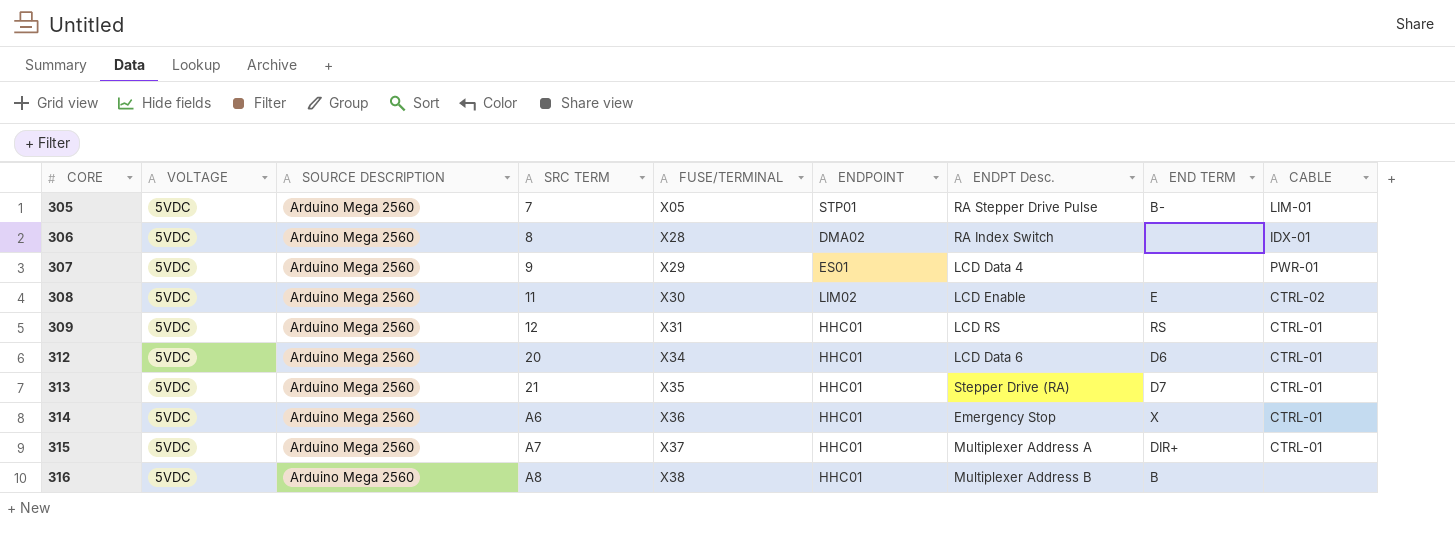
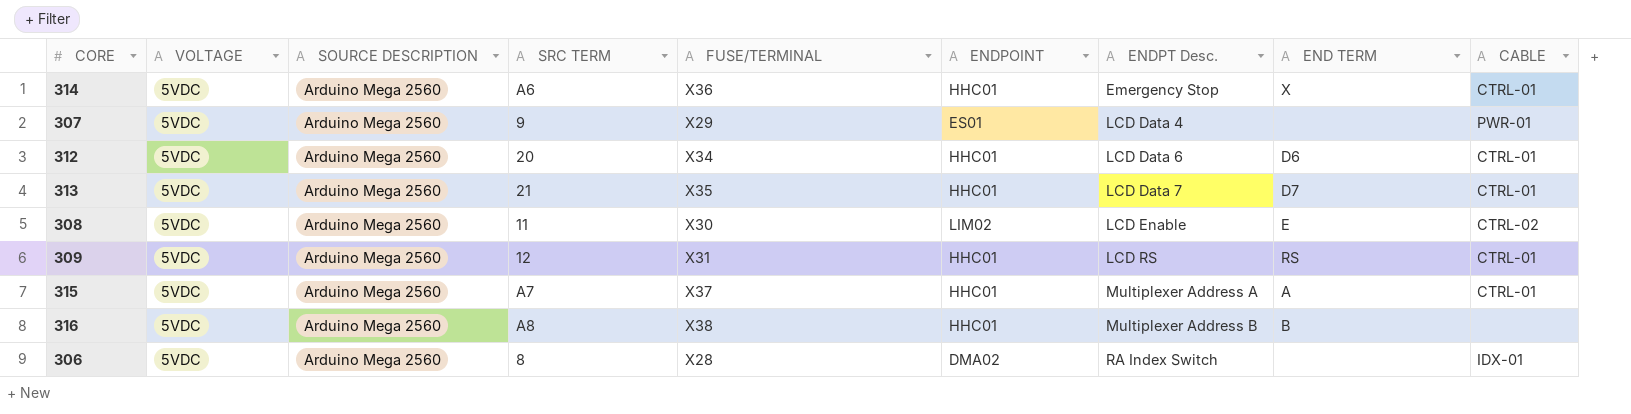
row order: CORE ascending -> ENDPT Desc. ascending
row 305: 5VDC | Arduino Mega 2560 | 7 | X05 | STP01 | RA Stepper Drive Pulse | B- | LIM-01 -> none
313 | ENDPT Desc.: Stepper Drive (RA) -> LCD Data 7
315 | END TERM: DIR+ -> A

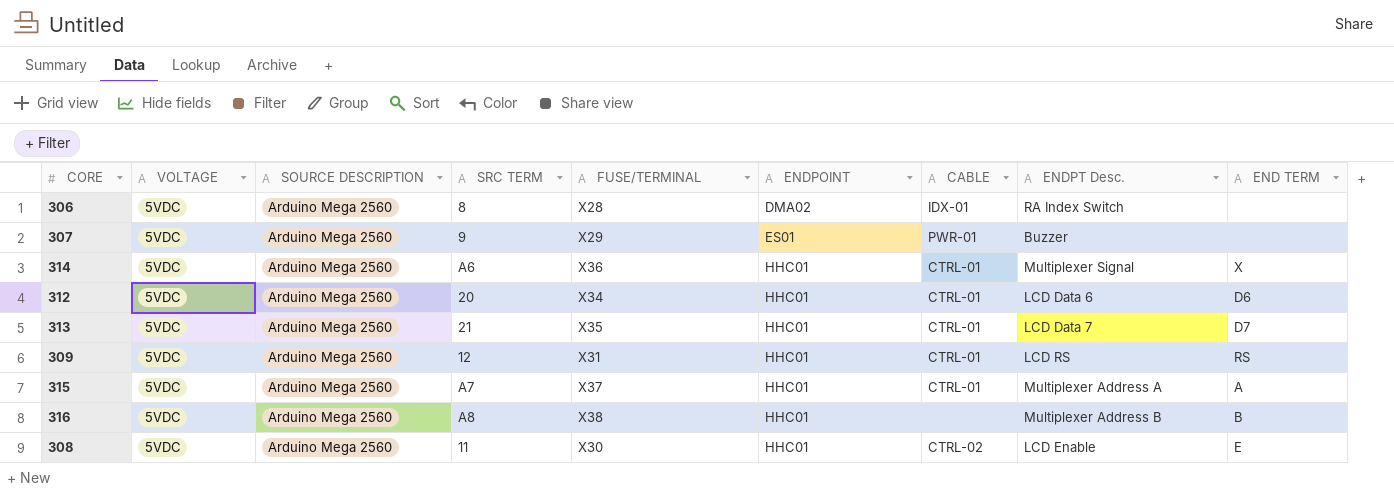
row order: ENDPT Desc. ascending -> ENDPOINT ascending
column CABLE | position: 9 -> 7
307 | ENDPT Desc.: LCD Data 4 -> Buzzer
314 | ENDPT Desc.: Emergency Stop -> Multiplexer Signal
308 | ENDPOINT: LIM02 -> HHC01

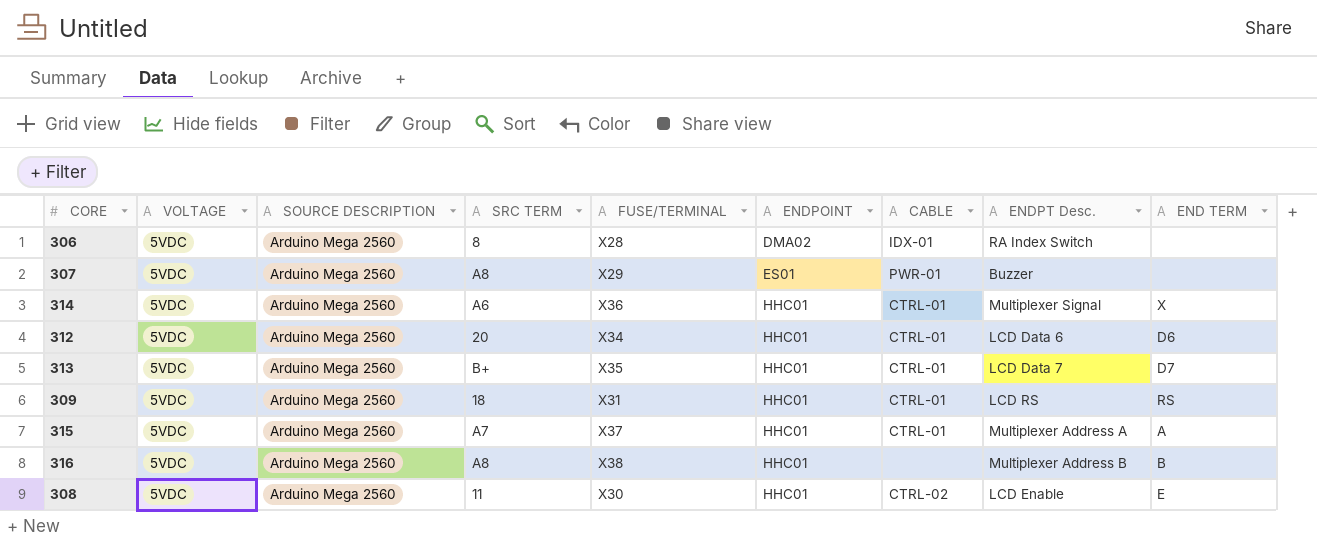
307 | SRC TERM: 9 -> A8
313 | SRC TERM: 21 -> B+
309 | SRC TERM: 12 -> 18

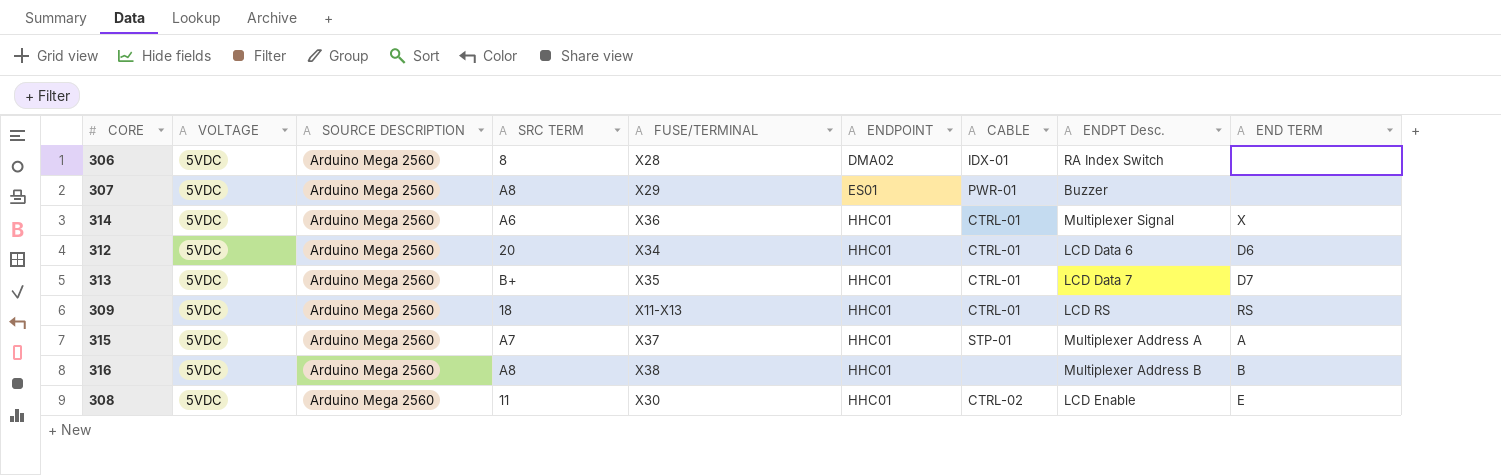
309 | FUSE/TERMINAL: X31 -> X11-X13
315 | CABLE: CTRL-01 -> STP-01

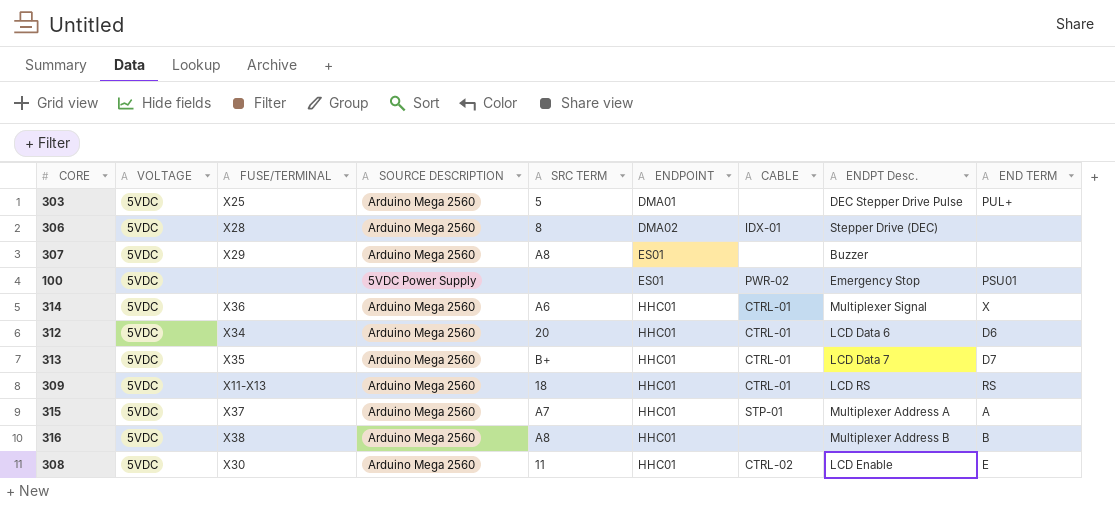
column FUSE/TERMINAL | position: 5 -> 3
row 303: none -> 5VDC | X25 | Arduino Mega 2560 | 5 | DMA01 | none | DEC Stepper Drive Pulse | PUL+
306 | ENDPT Desc.: RA Index Switch -> Stepper Drive (DEC)
307 | CABLE: PWR-01 -> none
row 100: none -> 5VDC | none | 5VDC Power Supply | none | ES01 | PWR-02 | Emergency Stop | PSU01

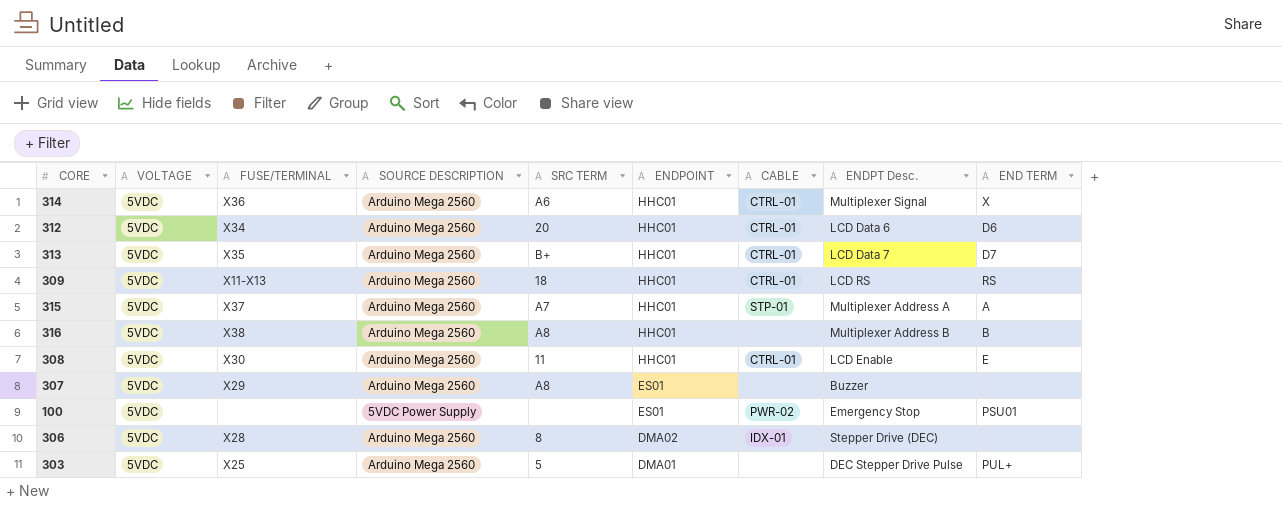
row order: ENDPOINT ascending -> ENDPOINT descending
308 | CABLE: CTRL-02 -> CTRL-01

